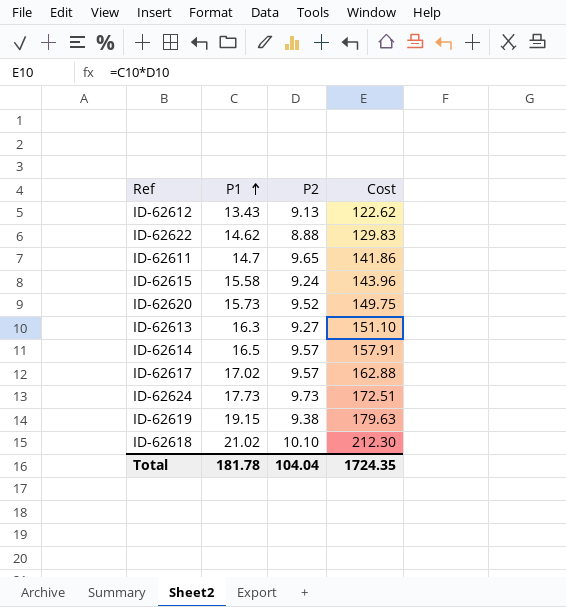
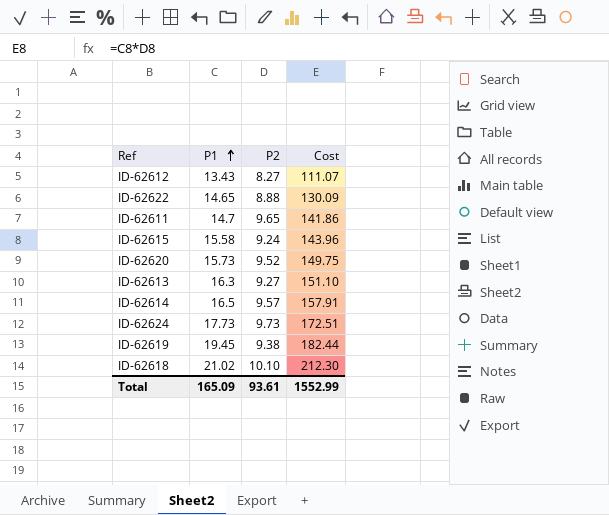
row ID-62617: 17.02 | 9.57 | 162.88 -> none
ID-62612 | P2: 9.13 -> 8.27
ID-62612 | Cost: 122.62 -> 111.07
ID-62622 | P1: 14.62 -> 14.65
ID-62622 | Cost: 129.83 -> 130.09
ID-62619 | P1: 19.15 -> 19.45
ID-62619 | Cost: 179.63 -> 182.44
Total | P1: 181.78 -> 165.09
Total | P2: 104.04 -> 93.61
Total | Cost: 1724.35 -> 1552.99

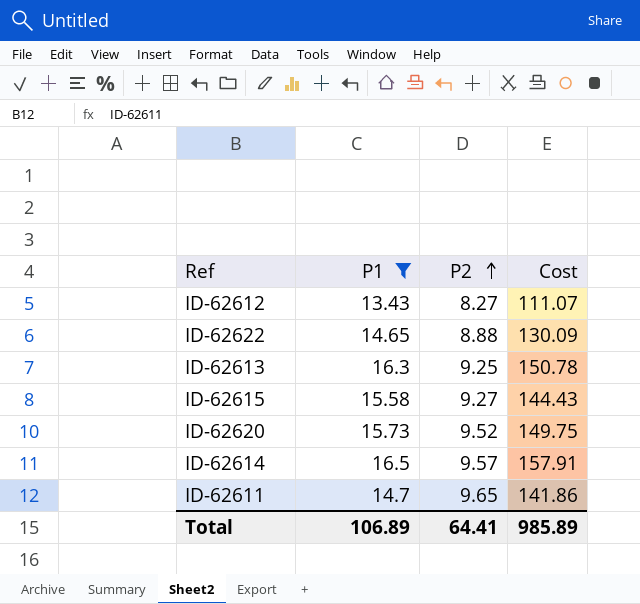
filter: none -> P1 <= 16.5
row order: P1 ascending -> P2 ascending
ID-62613 | P2: 9.27 -> 9.25
ID-62613 | Cost: 151.10 -> 150.78
ID-62615 | P2: 9.24 -> 9.27
ID-62615 | Cost: 143.96 -> 144.43
Total | P1: 165.09 -> 106.89
Total | P2: 93.61 -> 64.41
Total | Cost: 1552.99 -> 985.89

